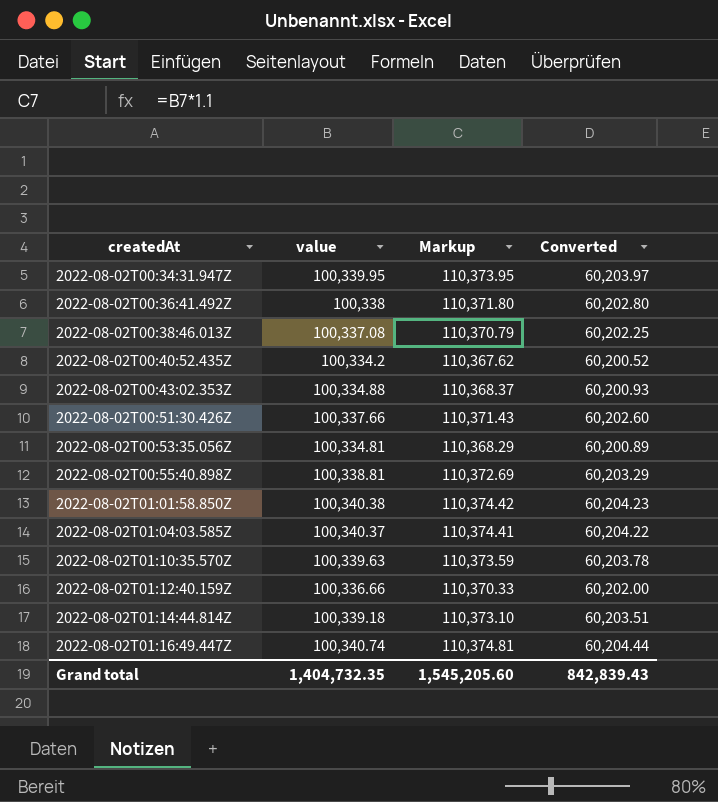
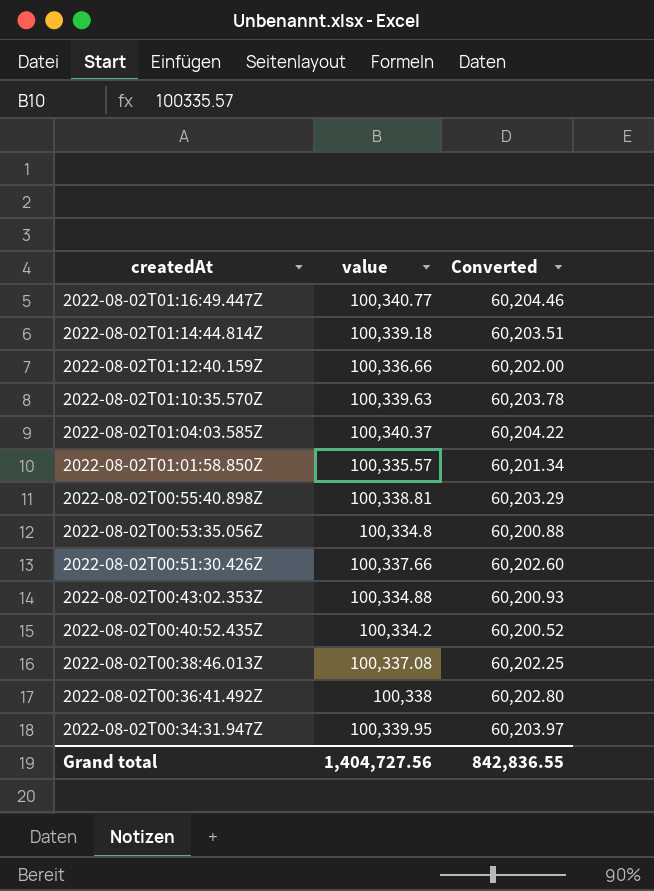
row order: createdAt ascending -> createdAt descending
column Markup | formula: [value] * 1.1 -> none
2022-08-02T01:16:49.447Z | value: 100,340.74 -> 100,340.77
2022-08-02T01:16:49.447Z | Converted: 60,204.44 -> 60,204.46
2022-08-02T01:01:58.850Z | value: 100,340.38 -> 100,335.57
2022-08-02T01:01:58.850Z | Converted: 60,204.23 -> 60,201.34
2022-08-02T00:53:35.056Z | value: 100,334.81 -> 100,334.8
2022-08-02T00:53:35.056Z | Converted: 60,200.89 -> 60,200.88
Grand total | value: 1,404,732.35 -> 1,404,727.56
Grand total | Converted: 842,839.43 -> 842,836.55

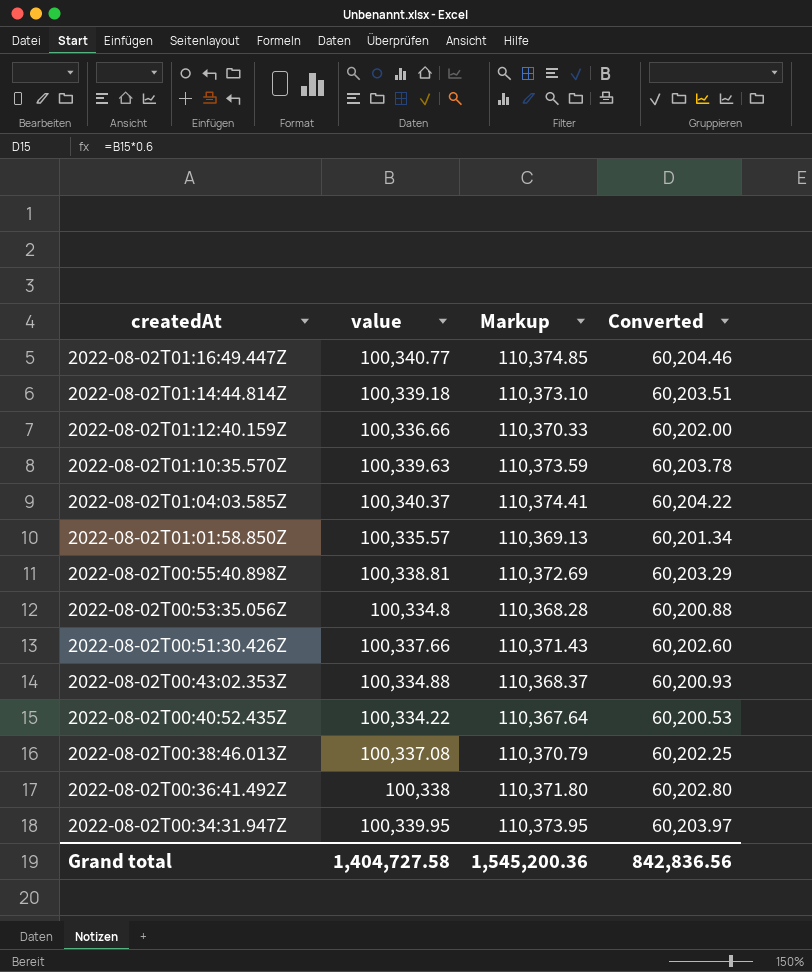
column Markup | formula: none -> [value] * 1.1
2022-08-02T00:40:52.435Z | value: 100,334.2 -> 100,334.22
2022-08-02T00:40:52.435Z | Converted: 60,200.52 -> 60,200.53
Grand total | value: 1,404,727.56 -> 1,404,727.58
Grand total | Converted: 842,836.55 -> 842,836.56

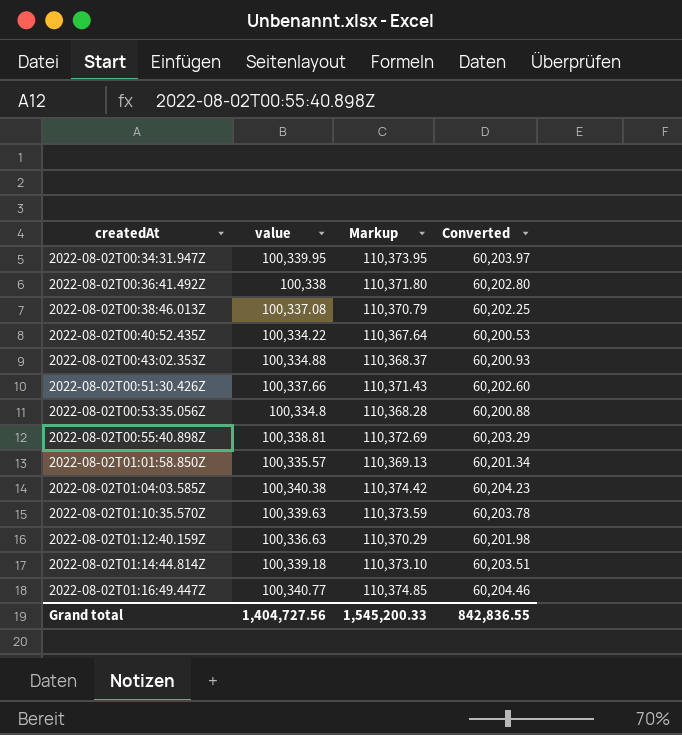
row order: createdAt descending -> createdAt ascending
2022-08-02T01:04:03.585Z | value: 100,340.37 -> 100,340.38
2022-08-02T01:04:03.585Z | Markup: 110,374.41 -> 110,374.42
2022-08-02T01:04:03.585Z | Converted: 60,204.22 -> 60,204.23
2022-08-02T01:12:40.159Z | value: 100,336.66 -> 100,336.63
2022-08-02T01:12:40.159Z | Markup: 110,370.33 -> 110,370.29
2022-08-02T01:12:40.159Z | Converted: 60,202.00 -> 60,201.98
Grand total | value: 1,404,727.58 -> 1,404,727.56
Grand total | Markup: 1,545,200.36 -> 1,545,200.33
Grand total | Converted: 842,836.56 -> 842,836.55

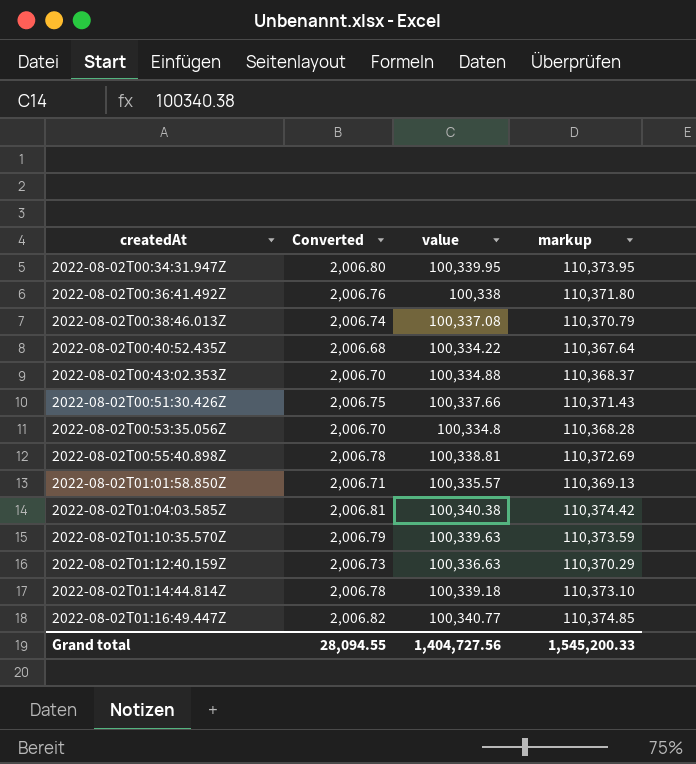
column Converted | formula: [value] * 0.6 -> [value] * 0.02
column Converted | position: 4 -> 2
column name: Markup -> markup
Grand total | Converted: 842,836.55 -> 28,094.55

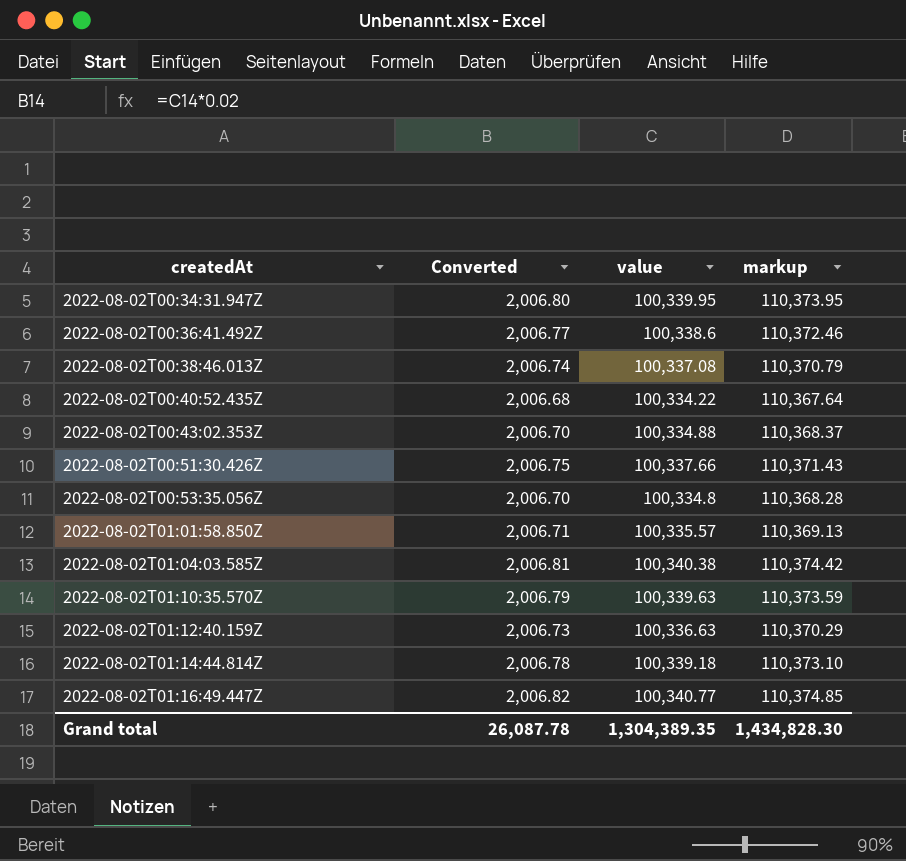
row 2022-08-02T00:55:40.898Z: 2,006.78 | 100,338.81 | 110,372.69 -> none
2022-08-02T00:36:41.492Z | Converted: 2,006.76 -> 2,006.77
2022-08-02T00:36:41.492Z | value: 100,338 -> 100,338.6
2022-08-02T00:36:41.492Z | markup: 110,371.80 -> 110,372.46
Grand total | Converted: 28,094.55 -> 26,087.78
Grand total | value: 1,404,727.56 -> 1,304,389.35
Grand total | markup: 1,545,200.33 -> 1,434,828.30

